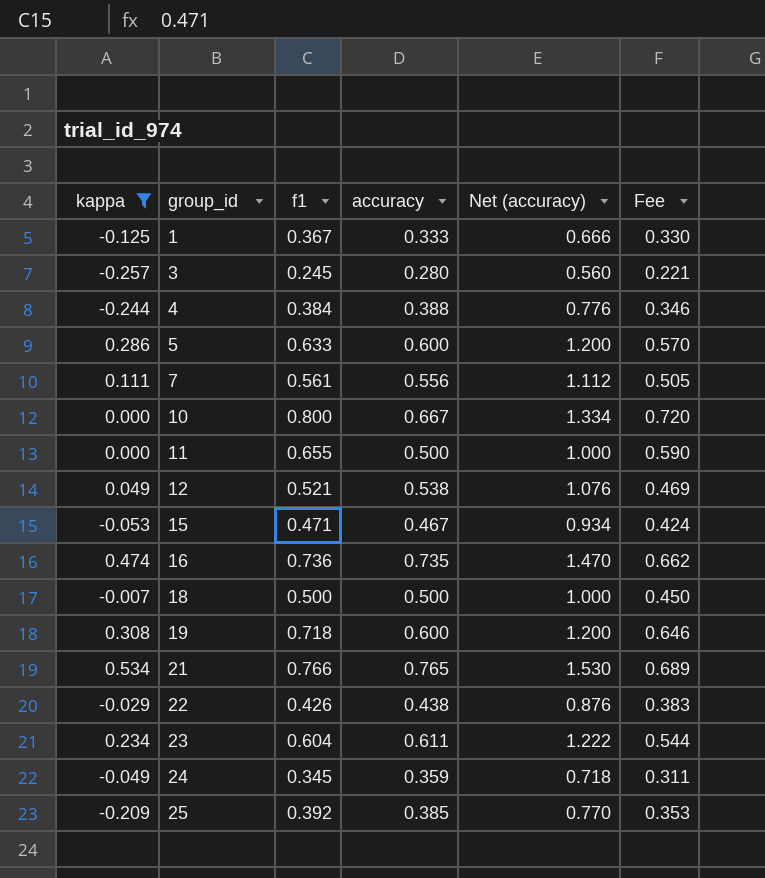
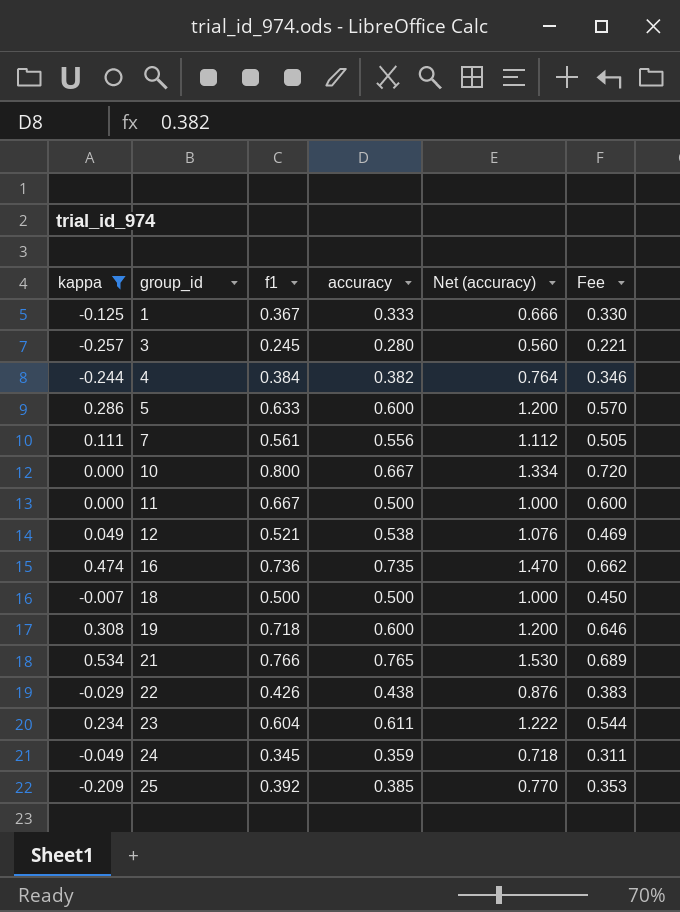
row 15: -0.053 | 0.471 | 0.467 | 0.934 | 0.424 -> none
4 | accuracy: 0.388 -> 0.382
4 | Net (accuracy): 0.776 -> 0.764
11 | f1: 0.655 -> 0.667
11 | Fee: 0.590 -> 0.600

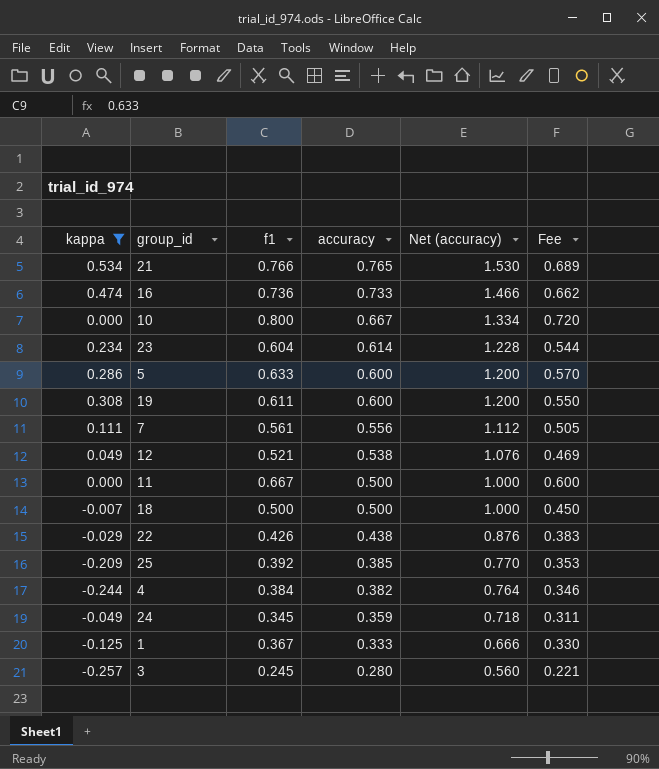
row order: group_id ascending -> accuracy descending
16 | accuracy: 0.735 -> 0.733
16 | Net (accuracy): 1.470 -> 1.466
23 | accuracy: 0.611 -> 0.614
23 | Net (accuracy): 1.222 -> 1.228
19 | f1: 0.718 -> 0.611
19 | Fee: 0.646 -> 0.550

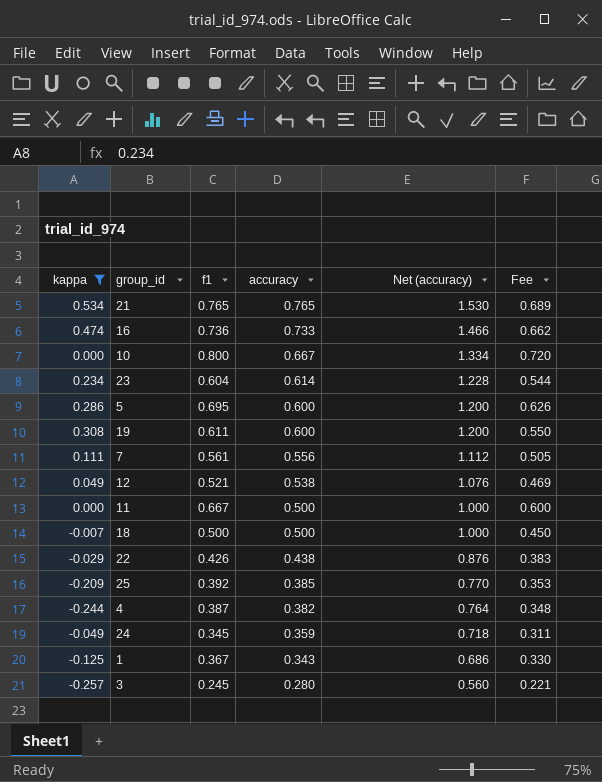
21 | f1: 0.766 -> 0.765
5 | f1: 0.633 -> 0.695
5 | Fee: 0.570 -> 0.626
4 | f1: 0.384 -> 0.387
4 | Fee: 0.346 -> 0.348
1 | accuracy: 0.333 -> 0.343
1 | Net (accuracy): 0.666 -> 0.686

